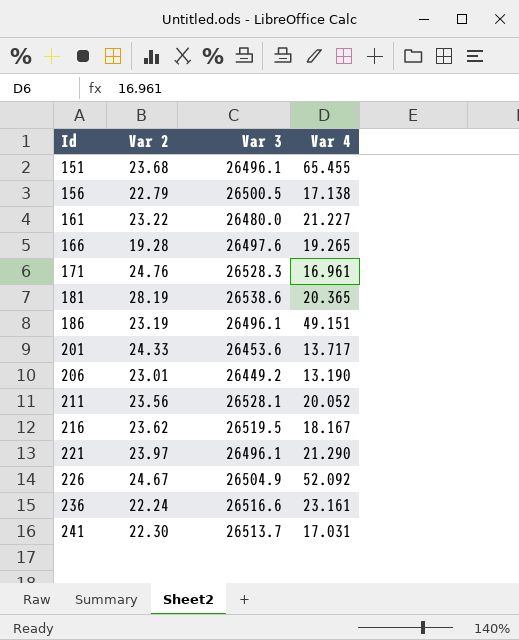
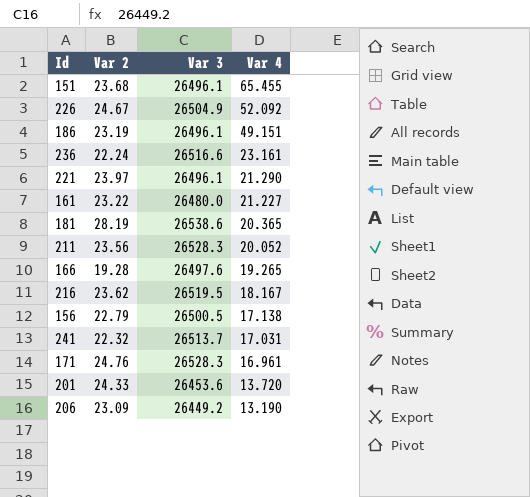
row order: Id ascending -> Var 4 descending
211 | Var 3: 26528.1 -> 26528.3
241 | Var 2: 22.30 -> 22.32
201 | Var 4: 13.717 -> 13.720
206 | Var 2: 23.01 -> 23.09

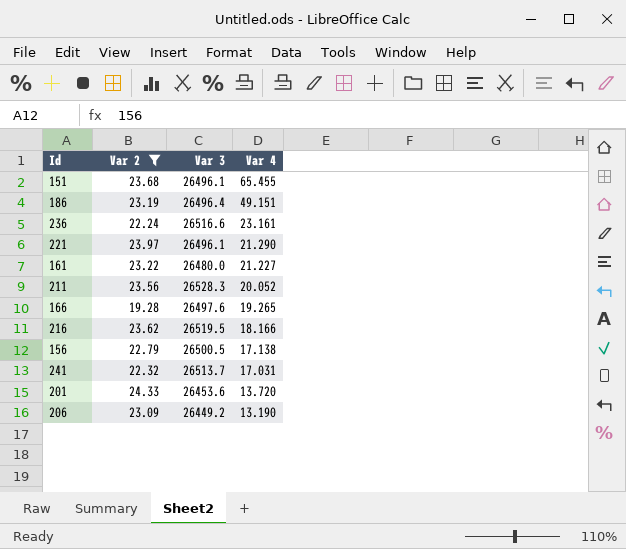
filter: none -> Var 2 <= 24.33
186 | Var 3: 26496.1 -> 26496.4
216 | Var 4: 18.167 -> 18.166

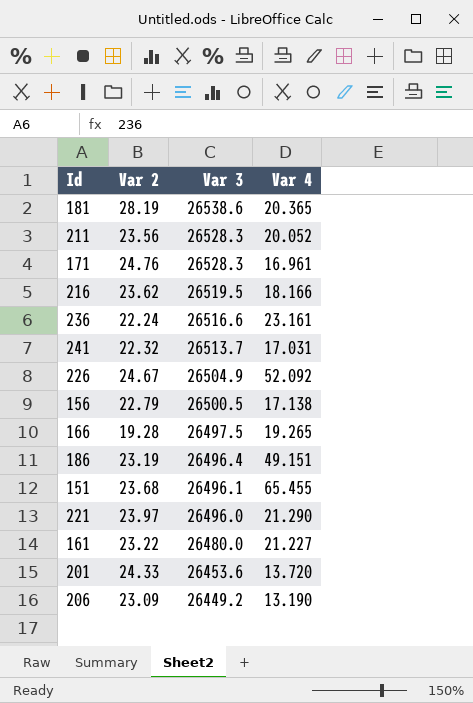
filter: Var 2 <= 24.33 -> none
row order: Var 4 descending -> Var 3 descending
166 | Var 3: 26497.6 -> 26497.5
221 | Var 3: 26496.1 -> 26496.0

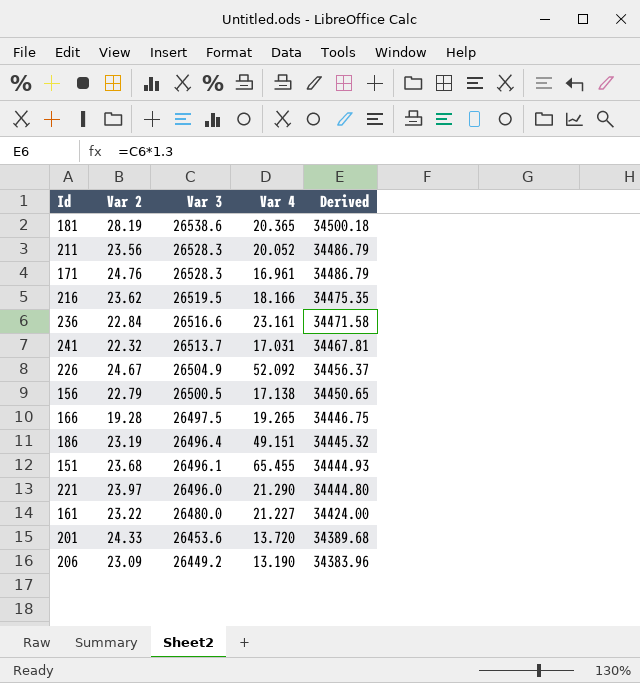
column Derived | formula: none -> [Var 3] * 1.3
236 | Var 2: 22.24 -> 22.84

